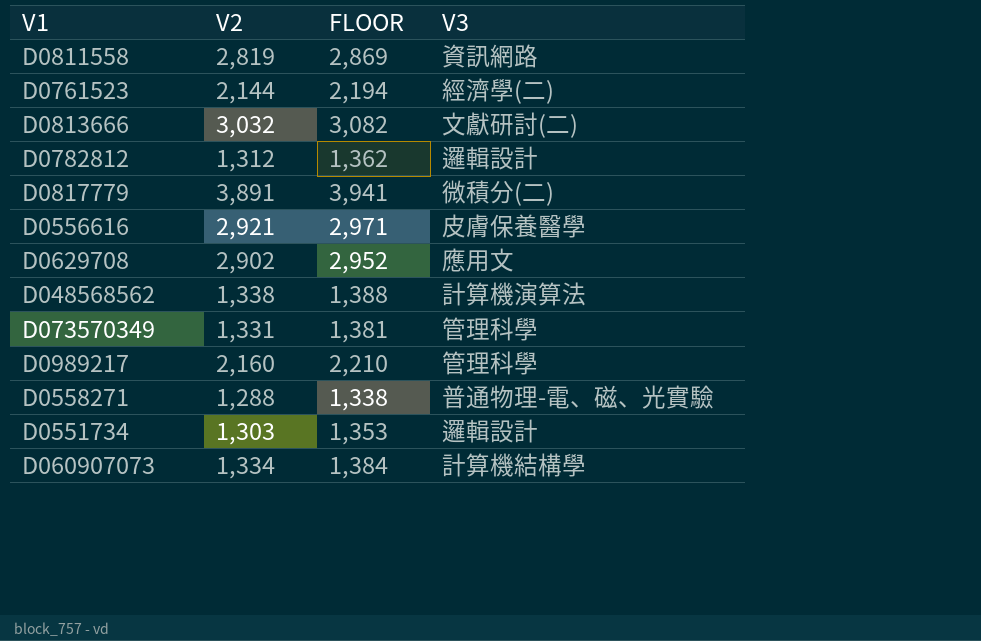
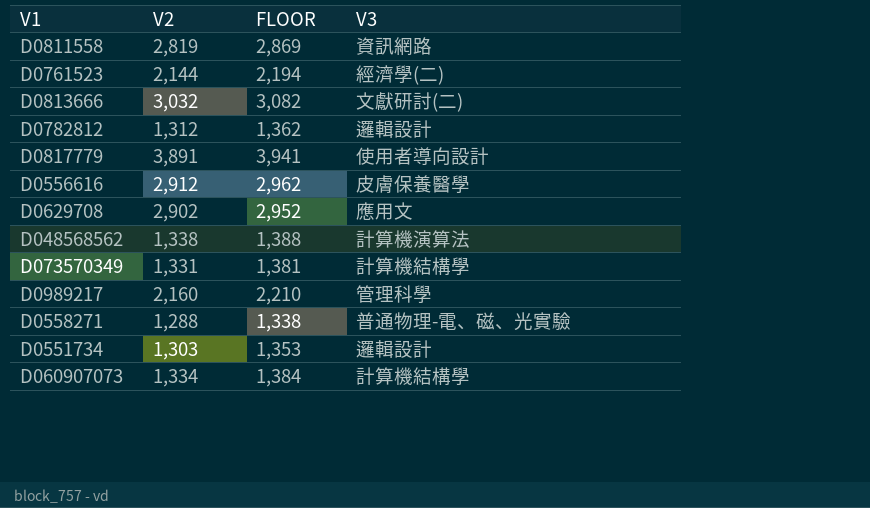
D0817779 | V3: 微積分(二) -> 使用者導向設計
D0556616 | V2: 2,921 -> 2,912
D0556616 | FLOOR: 2,971 -> 2,962
D073570349 | V3: 管理科學 -> 計算機結構學

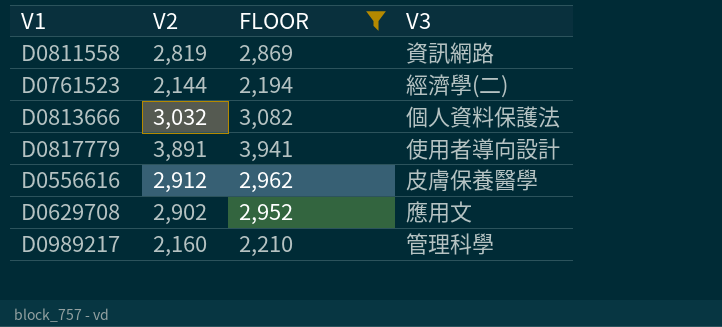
filter: none -> FLOOR >= 2,194
D0813666 | V3: 文獻研討(二) -> 個人資料保護法

